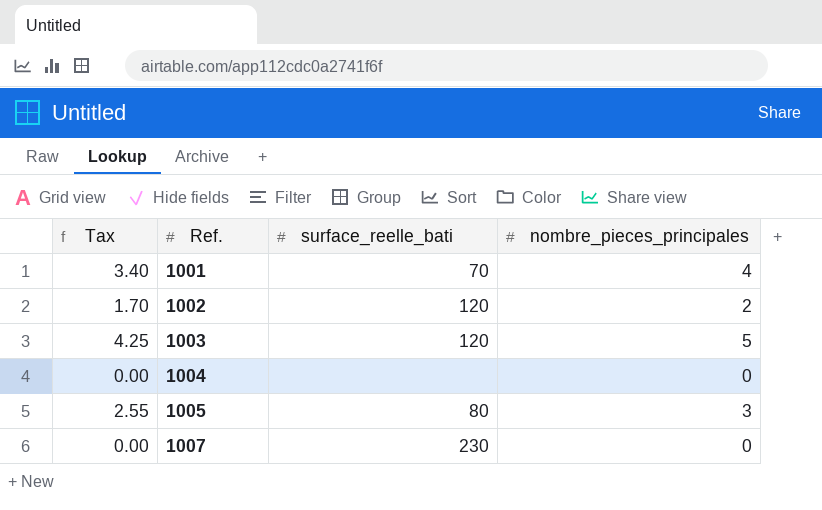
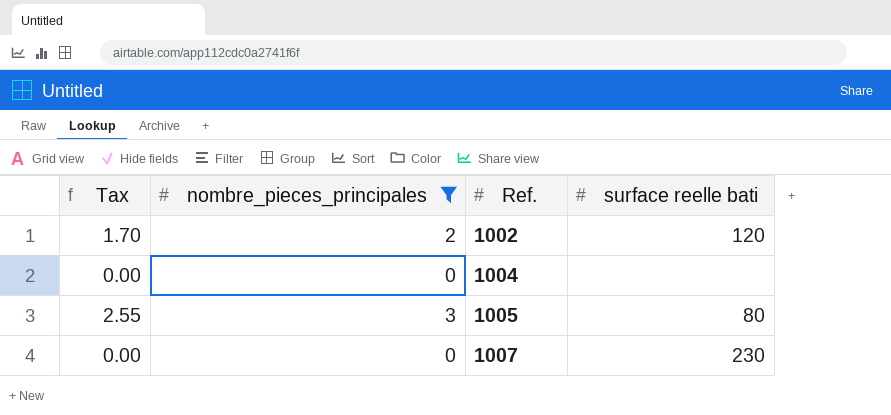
filter: none -> nombre_pieces_principales <= 3
column nombre_pieces_principales | position: 4 -> 2
column name: surface_reelle_bati -> surface reelle bati

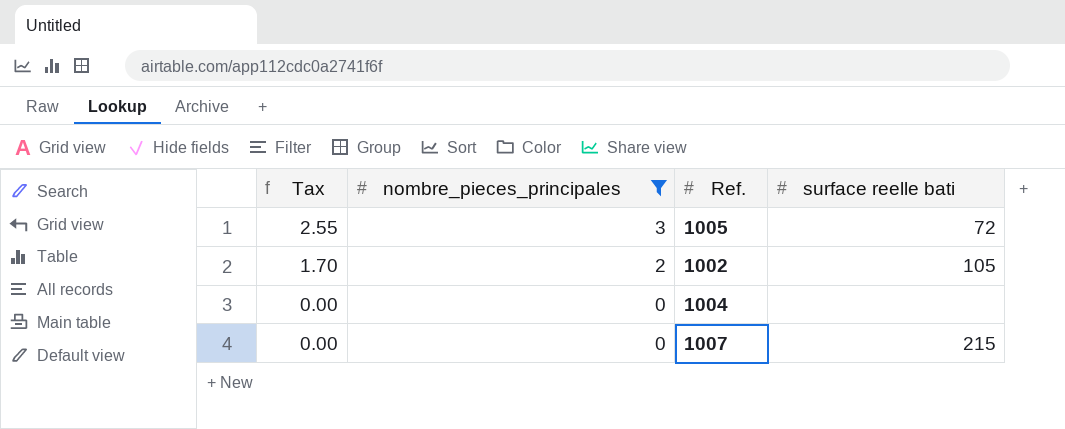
row order: Ref. ascending -> Tax descending
1005 | surface reelle bati: 80 -> 72
1002 | surface reelle bati: 120 -> 105
1007 | surface reelle bati: 230 -> 215

